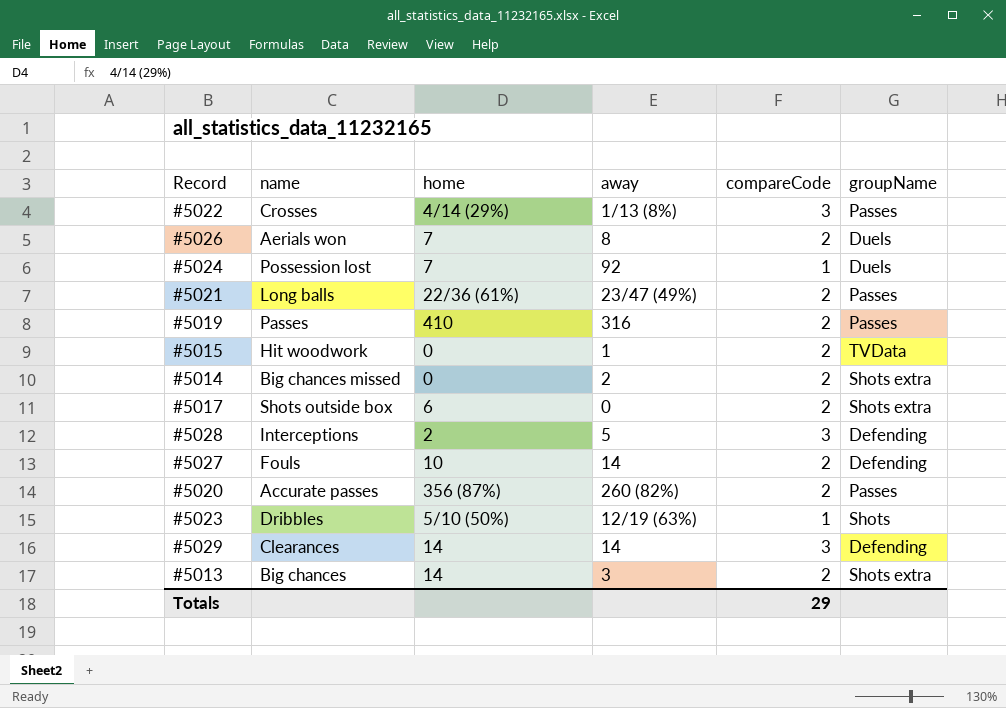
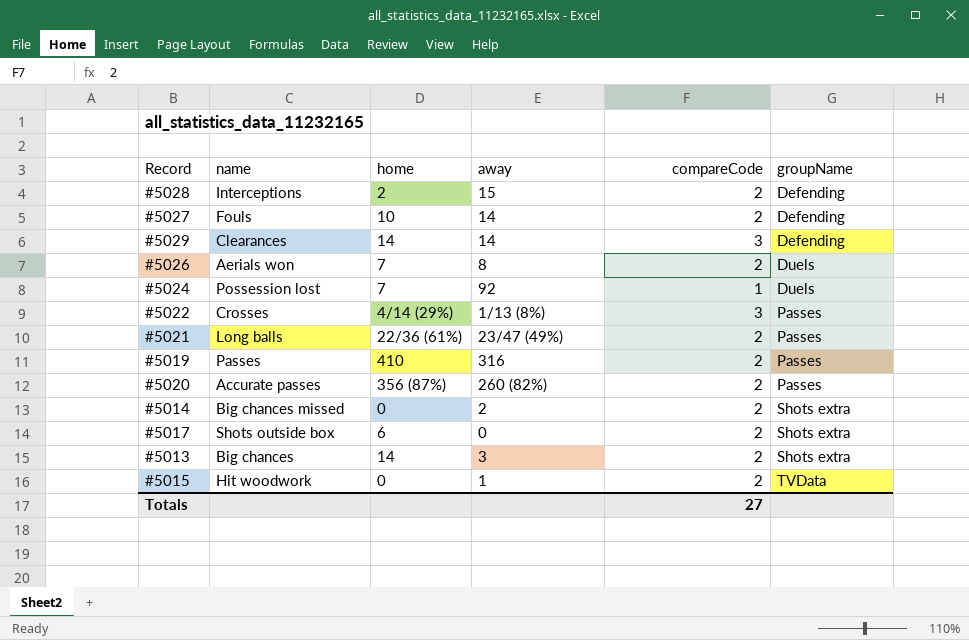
row order: none -> groupName ascending
row #5023: Dribbles | 5/10 (50%) | 12/19 (63%) | 1 | Shots -> none
#5028 | away: 5 -> 15
#5028 | compareCode: 3 -> 2
Totals | compareCode: 29 -> 27

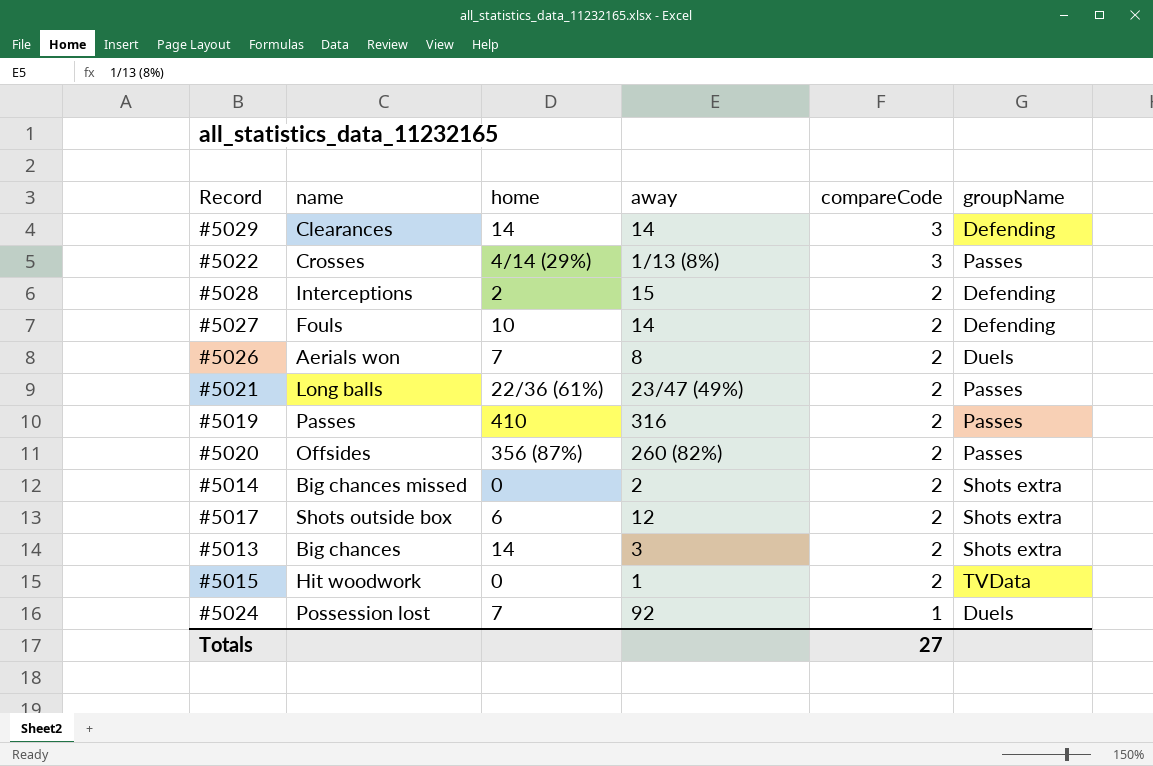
row order: groupName ascending -> compareCode descending
#5020 | name: Accurate passes -> Offsides
#5017 | away: 0 -> 12

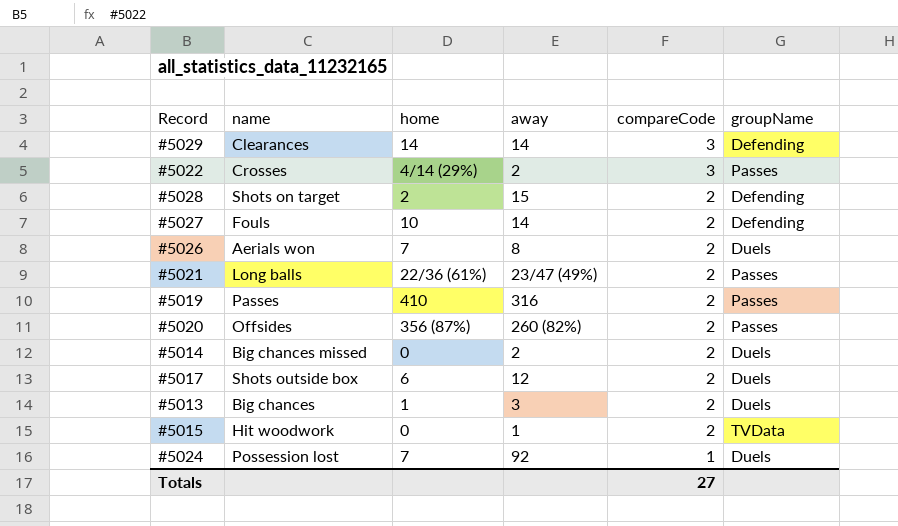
#5022 | away: 1/13 (8%) -> 2
#5028 | name: Interceptions -> Shots on target
#5014 | groupName: Shots extra -> Duels
#5017 | groupName: Shots extra -> Duels
#5013 | home: 14 -> 1
#5013 | groupName: Shots extra -> Duels

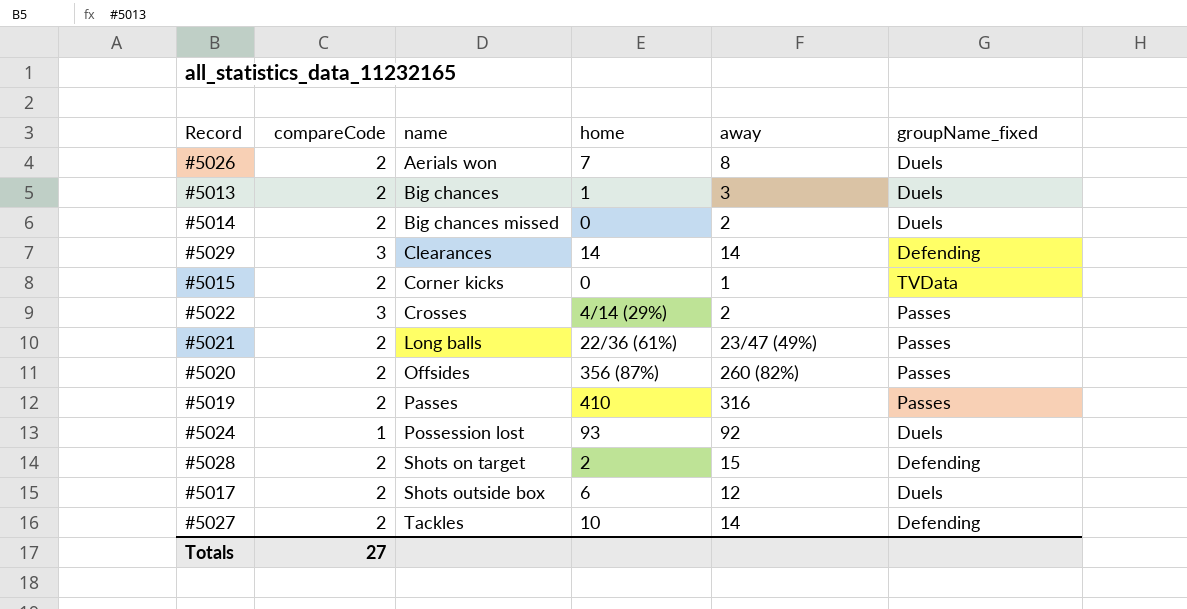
row order: compareCode descending -> name ascending
column compareCode | position: 5 -> 2
column name: groupName -> groupName_fixed
#5015 | name: Hit woodwork -> Corner kicks
#5024 | home: 7 -> 93
#5027 | name: Fouls -> Tackles

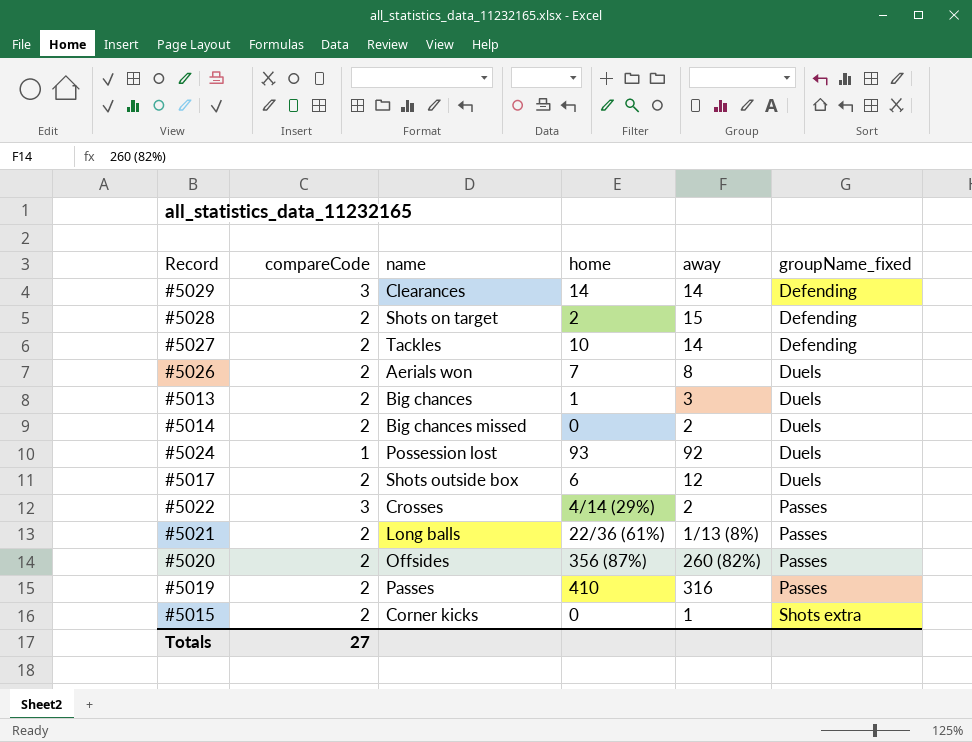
row order: name ascending -> groupName_fixed ascending
#5021 | away: 23/47 (49%) -> 1/13 (8%)
#5015 | groupName_fixed: TVData -> Shots extra

